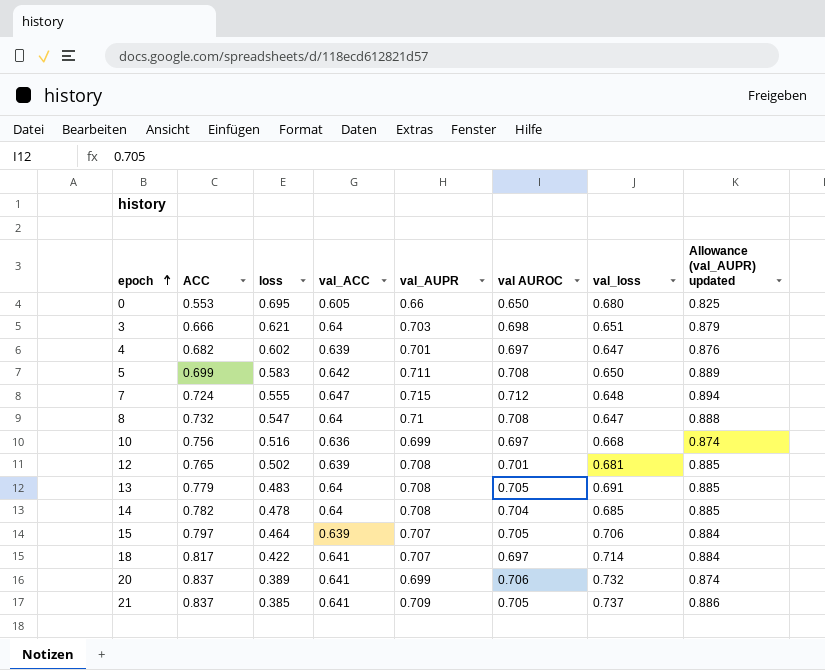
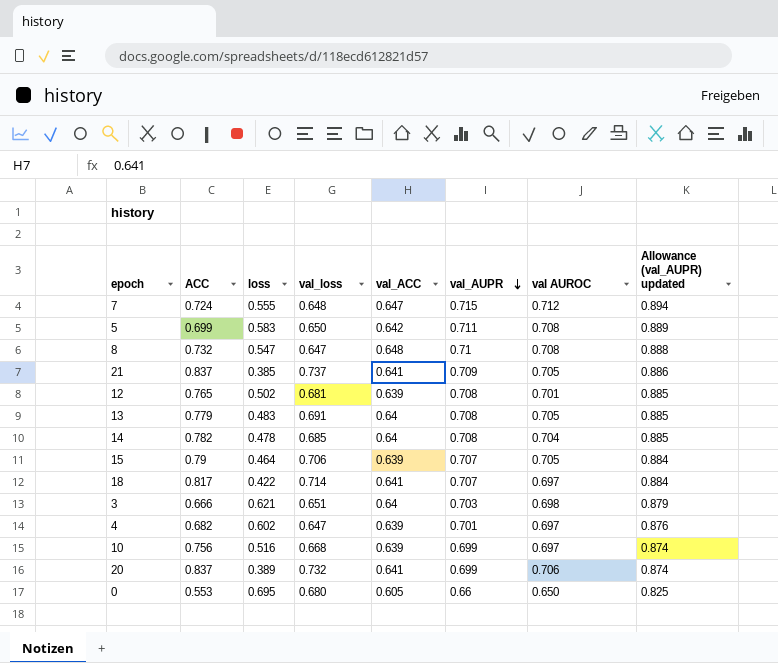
row order: epoch ascending -> val_AUPR descending
column val_loss | position: 7 -> 4
8 | val_ACC: 0.64 -> 0.648
15 | ACC: 0.797 -> 0.79
10 | val_ACC: 0.636 -> 0.639

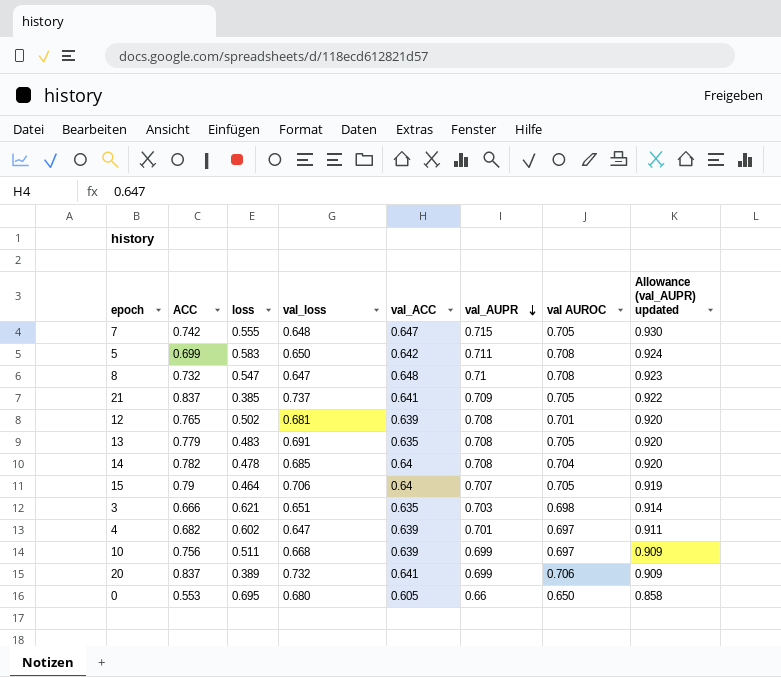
column Allowance (val_AUPR) updated | formula: [val_AUPR] * 1.25 -> [val_AUPR] * 1.3
row 18: 0.817 | 0.422 | 0.714 | 0.641 | 0.707 | 0.697 | 0.884 -> none
7 | ACC: 0.724 -> 0.742
7 | val AUROC: 0.712 -> 0.705
13 | val_ACC: 0.64 -> 0.635
15 | val_ACC: 0.639 -> 0.64
3 | val_ACC: 0.64 -> 0.635
10 | loss: 0.516 -> 0.511

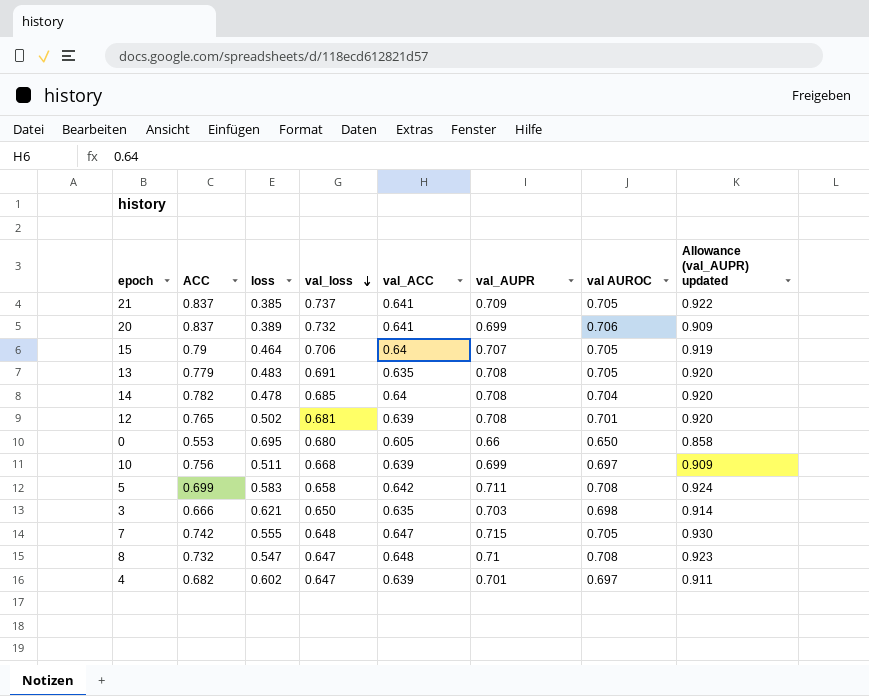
row order: val_AUPR descending -> val_loss descending
5 | val_loss: 0.650 -> 0.658
3 | val_loss: 0.651 -> 0.650

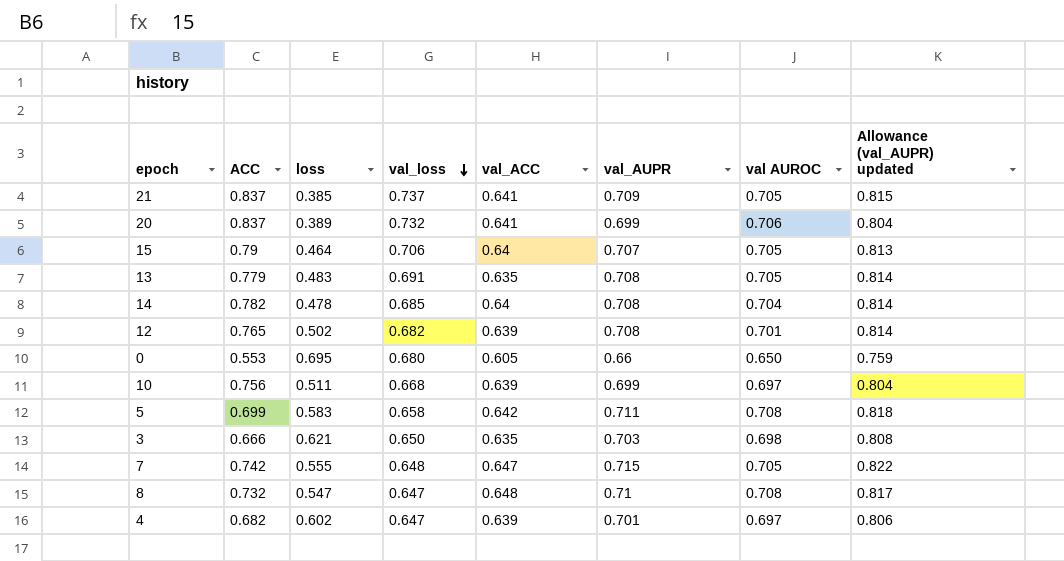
column Allowance (val_AUPR) updated | formula: [val_AUPR] * 1.3 -> [val_AUPR] * 1.15
12 | val_loss: 0.681 -> 0.682

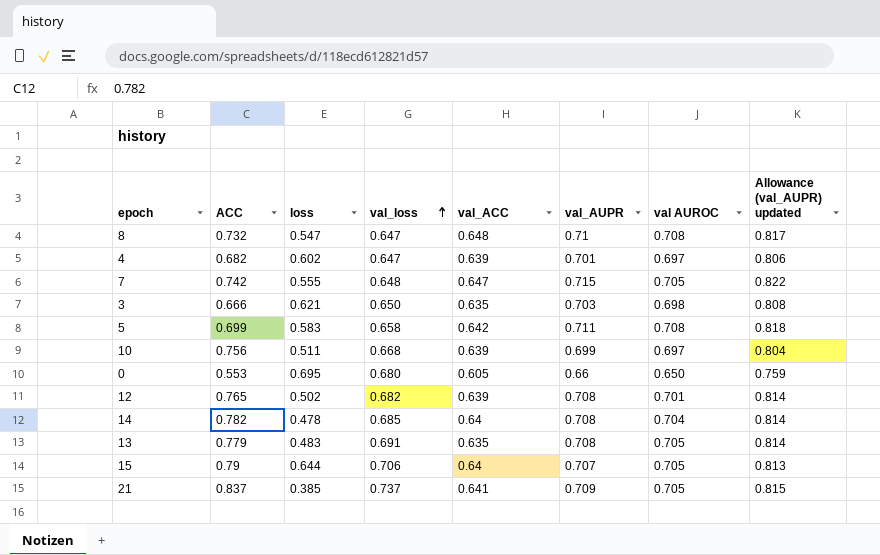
row order: val_loss descending -> val_loss ascending
row 20: 0.837 | 0.389 | 0.732 | 0.641 | 0.699 | 0.706 | 0.804 -> none
15 | loss: 0.464 -> 0.644

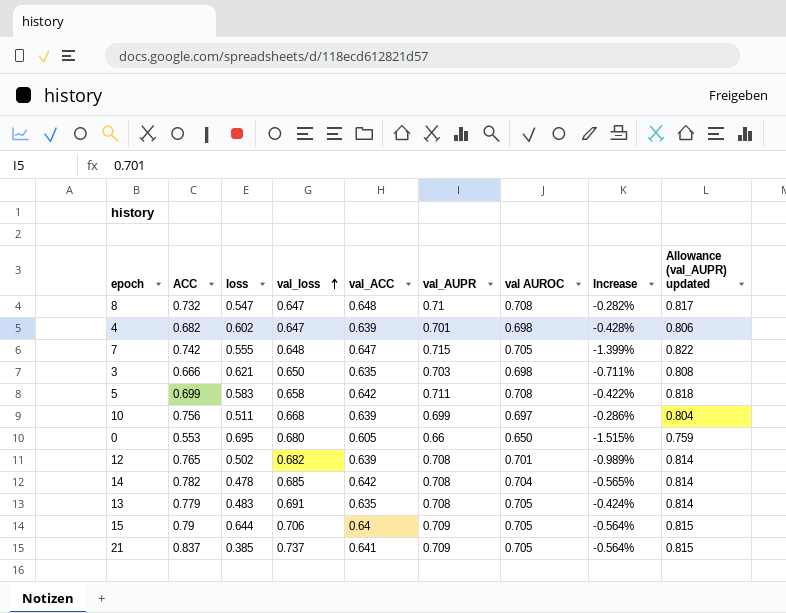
column Increase | formula: none -> ([val AUROC] - [val_AUPR]) / [val_AUPR]
4 | val AUROC: 0.697 -> 0.698
14 | val_ACC: 0.64 -> 0.642
15 | val_AUPR: 0.707 -> 0.709
15 | Allowance (val_AUPR) updated: 0.813 -> 0.815

